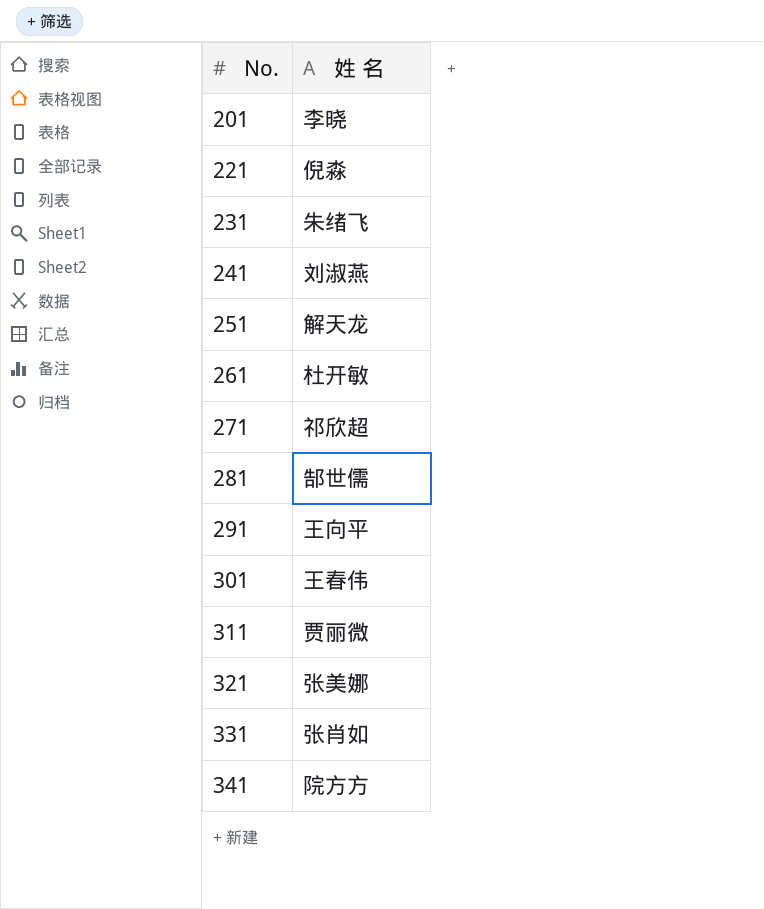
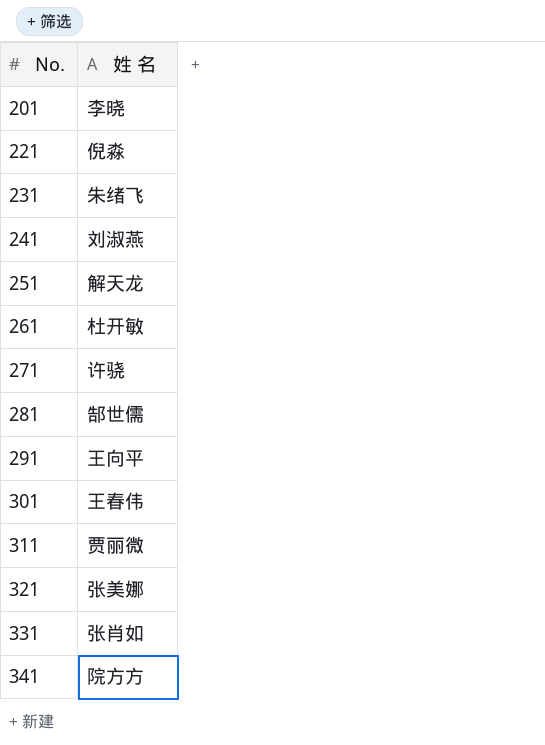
271 | 姓 名: 祁欣超 -> 许骁

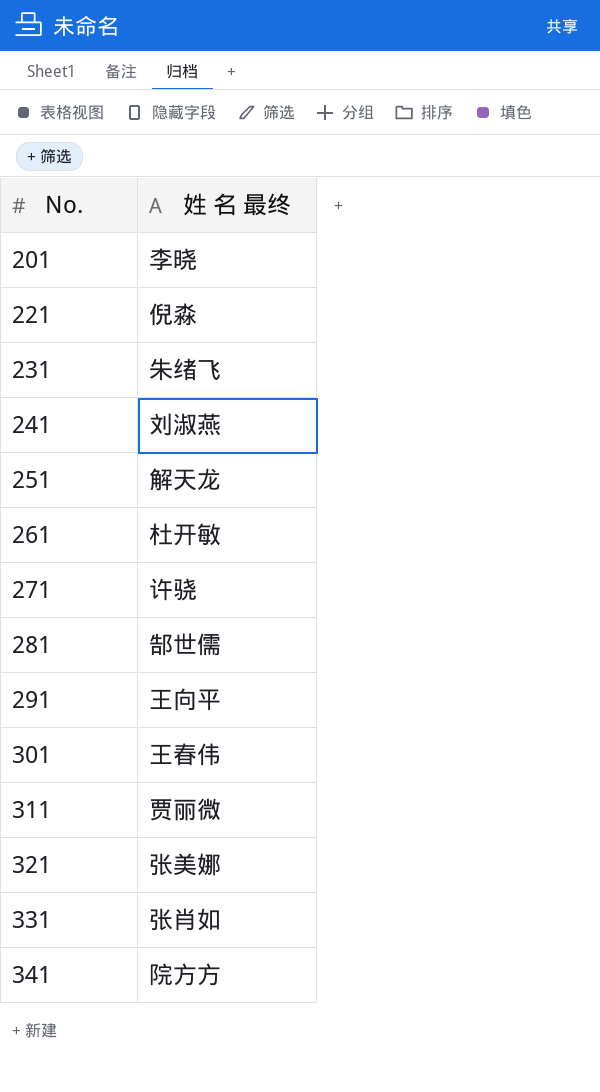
column name: 姓 名 -> 姓 名 最终

